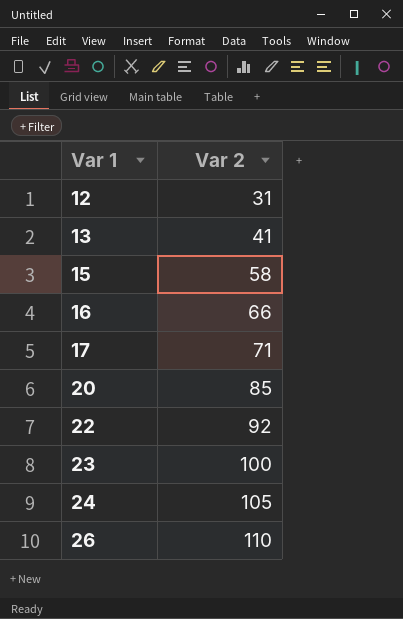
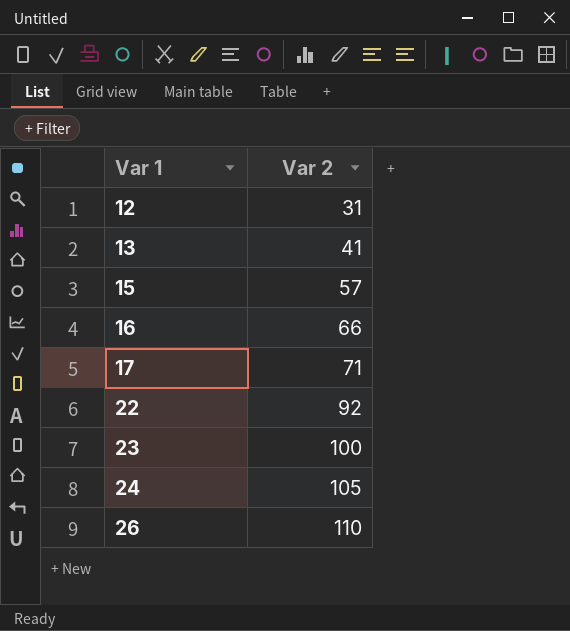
row 20: 85 -> none
15 | Var 2: 58 -> 57

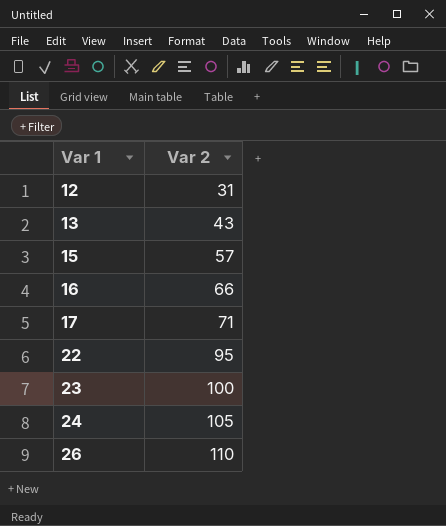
13 | Var 2: 41 -> 43
22 | Var 2: 92 -> 95

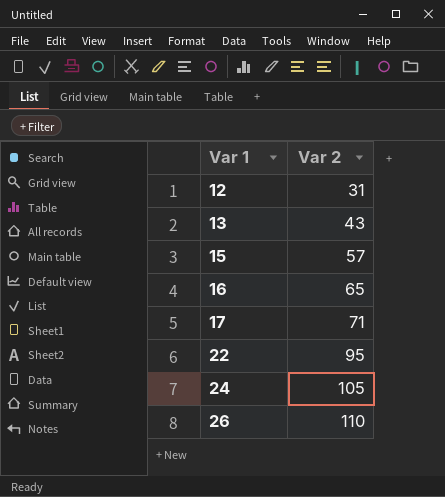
row 23: 100 -> none
16 | Var 2: 66 -> 65

